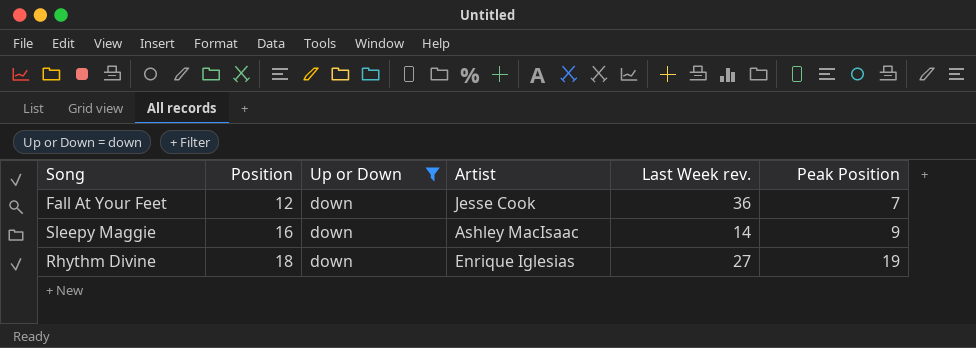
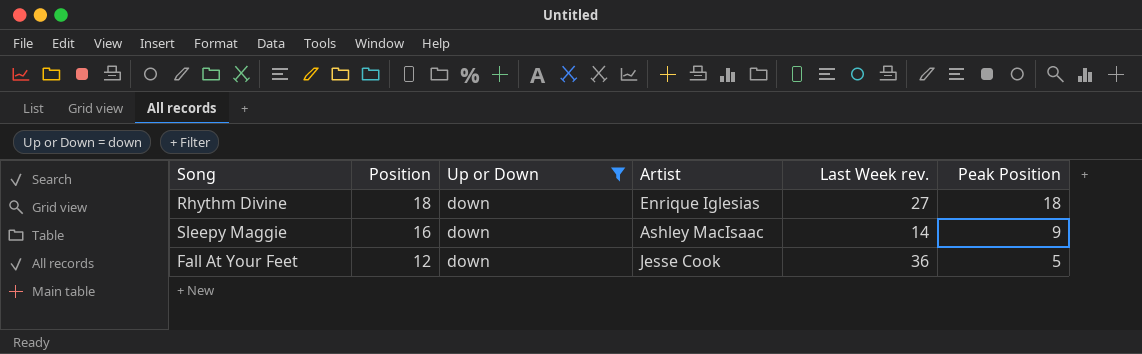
row order: Position ascending -> Position descending
Rhythm Divine | Peak Position: 19 -> 18
Fall At Your Feet | Peak Position: 7 -> 5

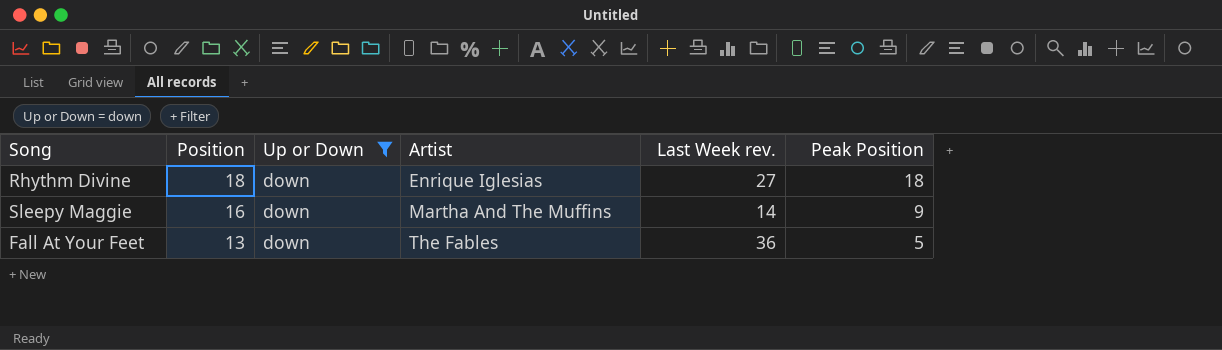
Sleepy Maggie | Artist: Ashley MacIsaac -> Martha And The Muffins
Fall At Your Feet | Position: 12 -> 13
Fall At Your Feet | Artist: Jesse Cook -> The Fables

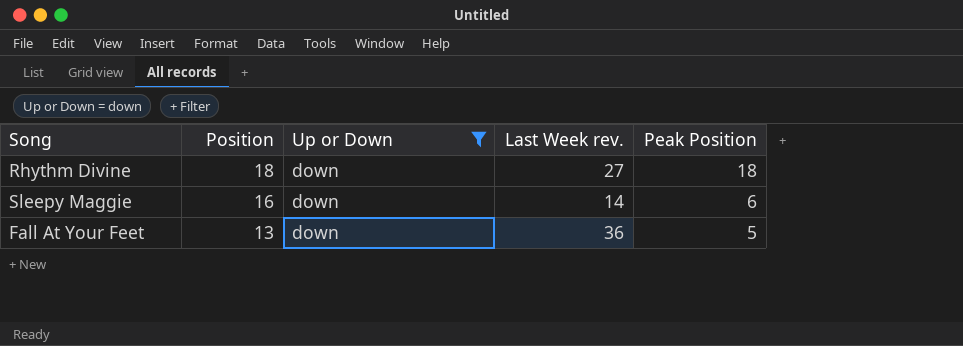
column Artist | position: 4 -> none
Sleepy Maggie | Peak Position: 9 -> 6

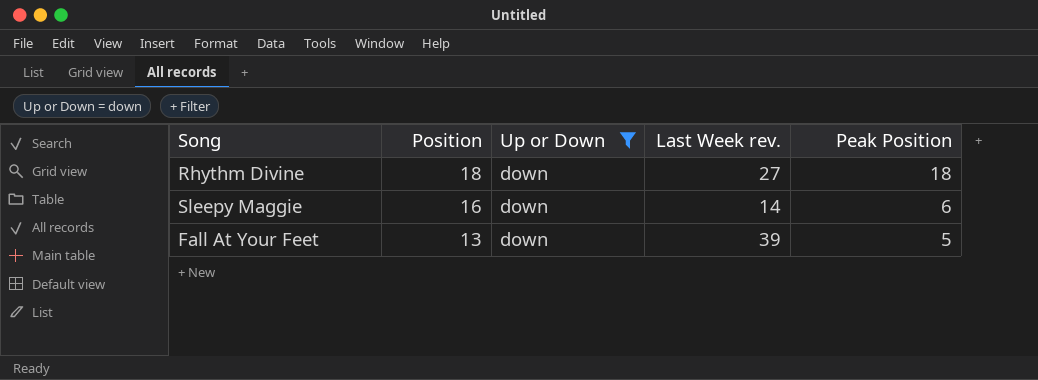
Fall At Your Feet | Last Week rev.: 36 -> 39

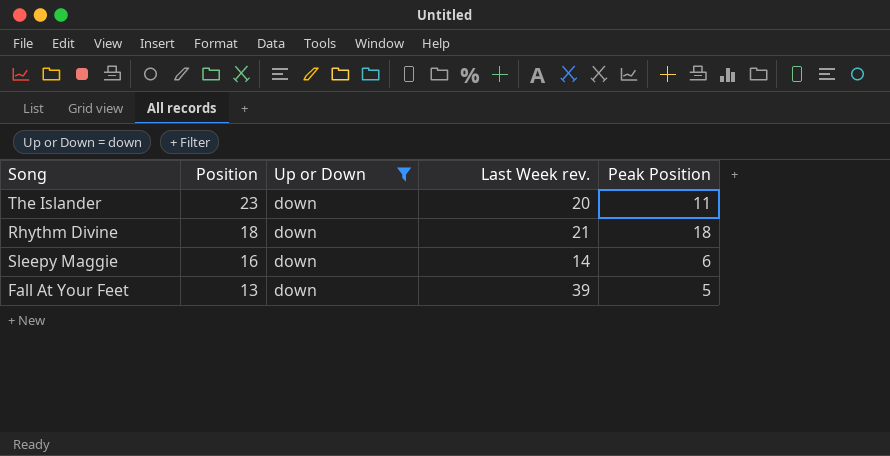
row The Islander: none -> 23 | down | 20 | 11
Rhythm Divine | Last Week rev.: 27 -> 21

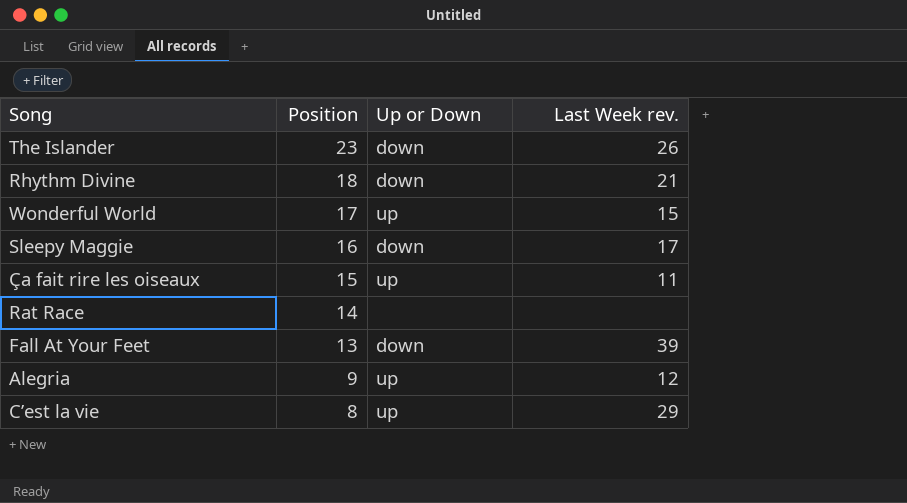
filter: Up or Down = down -> none
column Peak Position | position: 5 -> none
The Islander | Last Week rev.: 20 -> 26
Sleepy Maggie | Last Week rev.: 14 -> 17

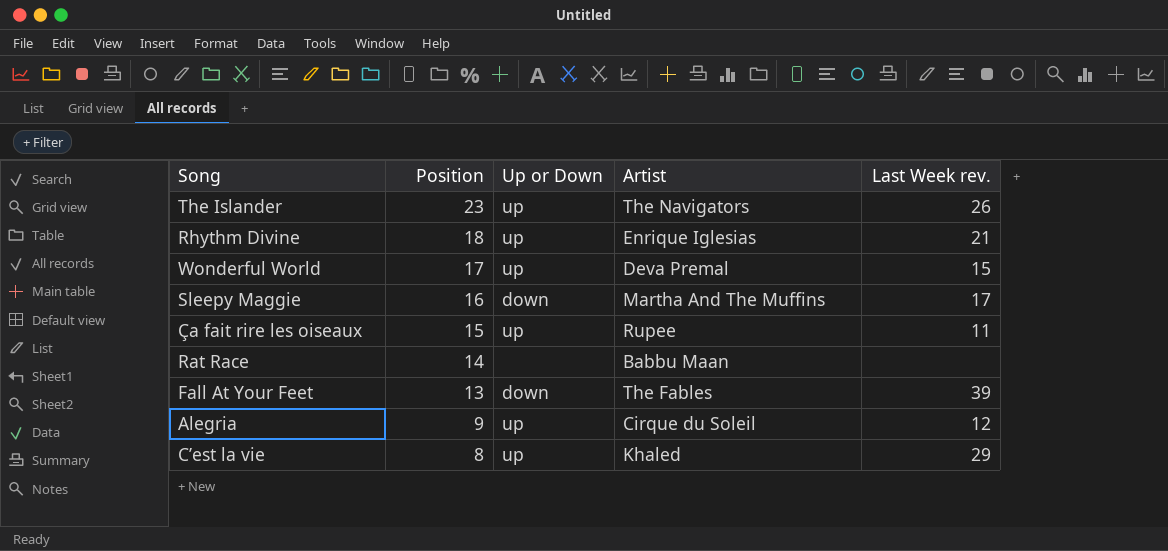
column Artist | position: none -> 4
The Islander | Up or Down: down -> up
Rhythm Divine | Up or Down: down -> up

